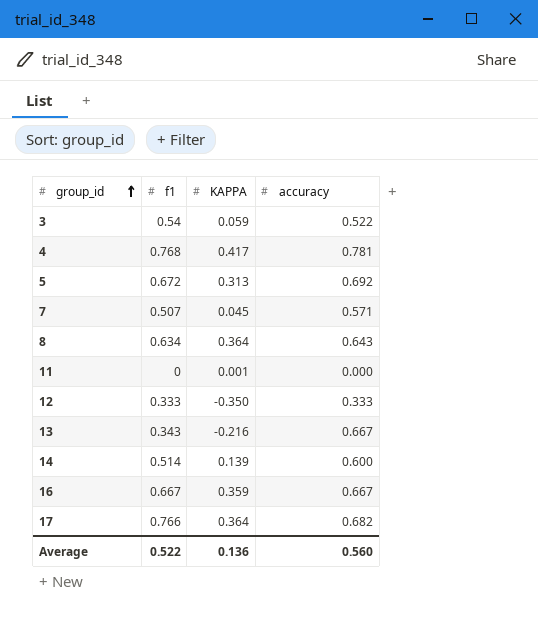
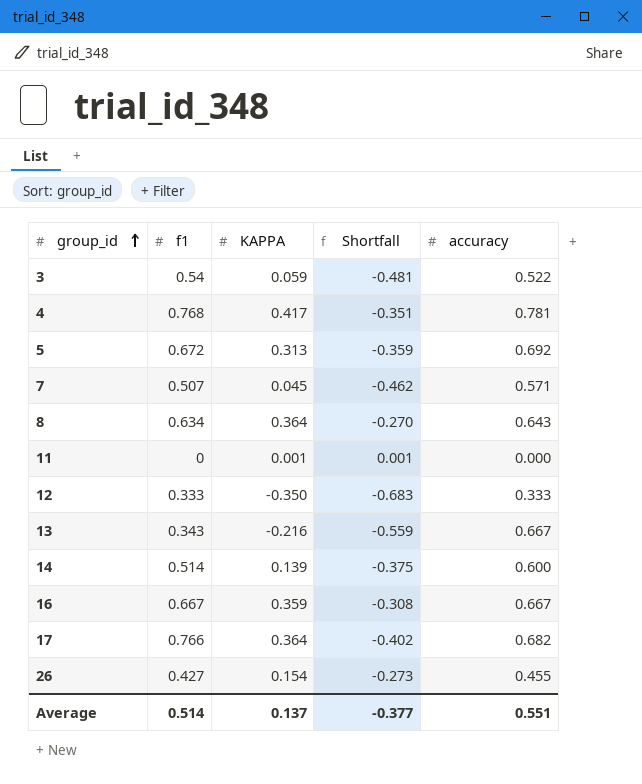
column Shortfall | formula: none -> [KAPPA] - [f1]
row 26: none -> 0.427 | 0.154 | -0.273 | 0.455
Average | f1: 0.522 -> 0.514
Average | KAPPA: 0.136 -> 0.137
Average | accuracy: 0.560 -> 0.551

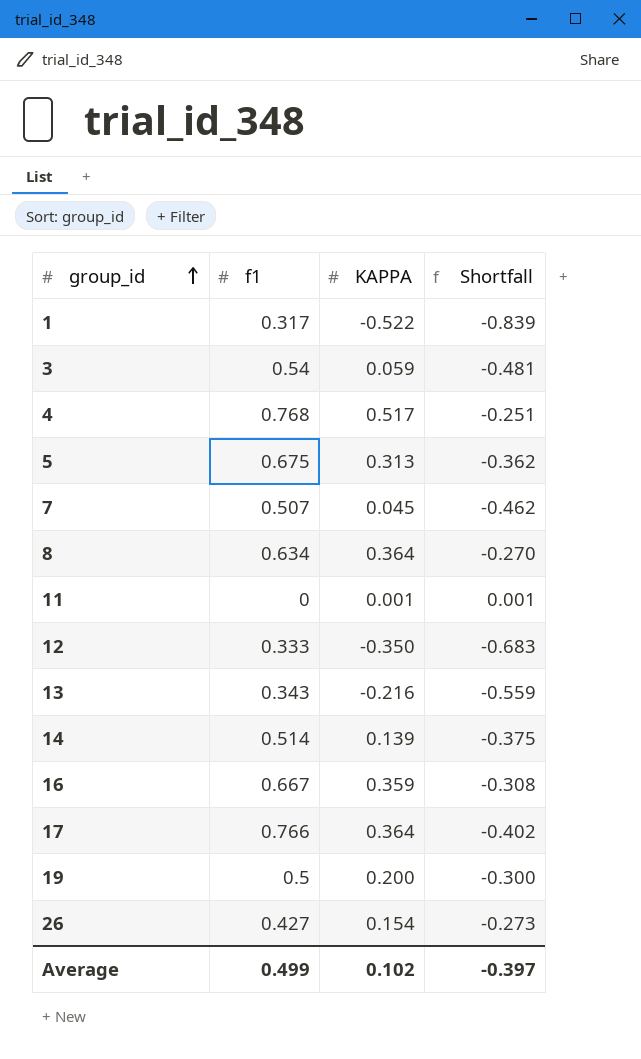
column accuracy | position: 5 -> none
row 1: none -> 0.317 | -0.522 | -0.839
4 | KAPPA: 0.417 -> 0.517
4 | Shortfall: -0.351 -> -0.251
5 | f1: 0.672 -> 0.675
5 | Shortfall: -0.359 -> -0.362
row 19: none -> 0.5 | 0.200 | -0.300
Average | f1: 0.514 -> 0.499
Average | KAPPA: 0.137 -> 0.102
Average | Shortfall: -0.377 -> -0.397

